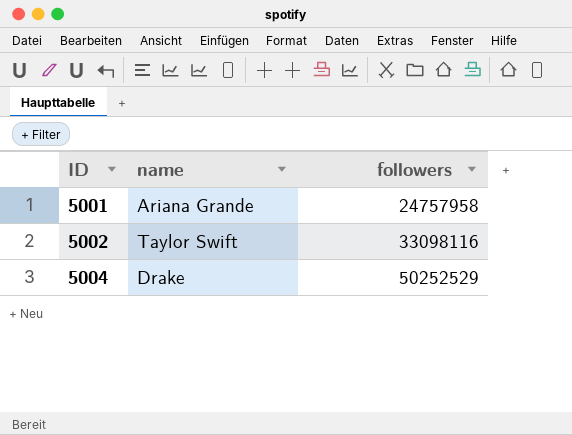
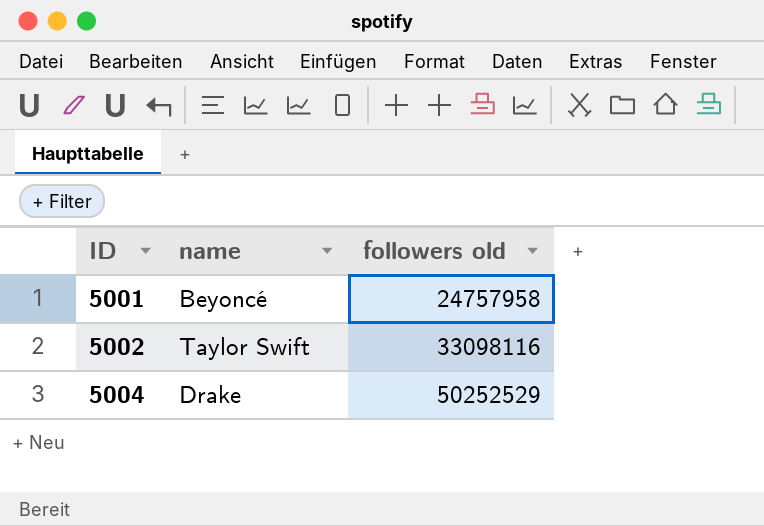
column name: followers -> followers old
5001 | name: Ariana Grande -> Beyoncé

